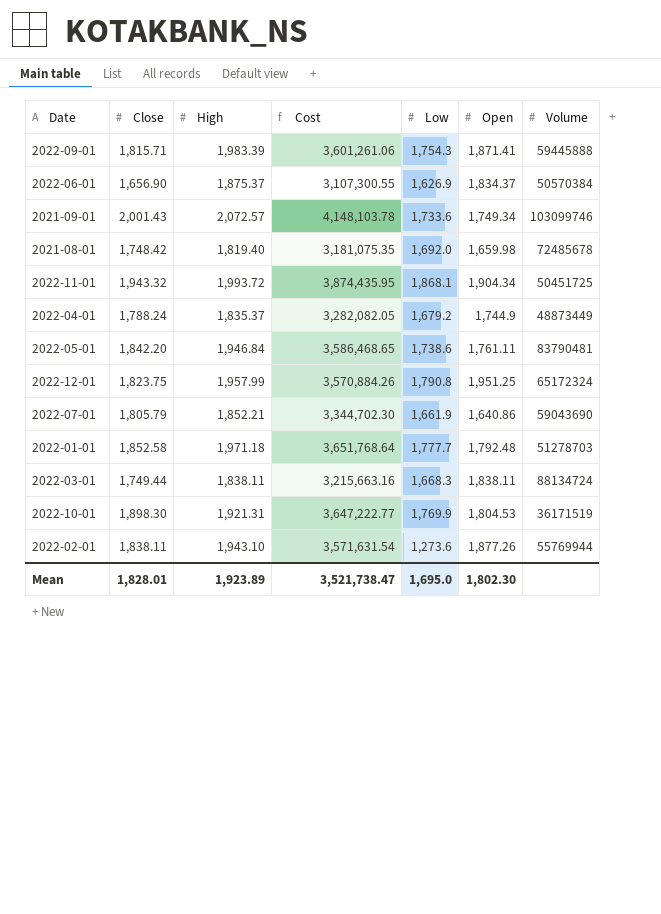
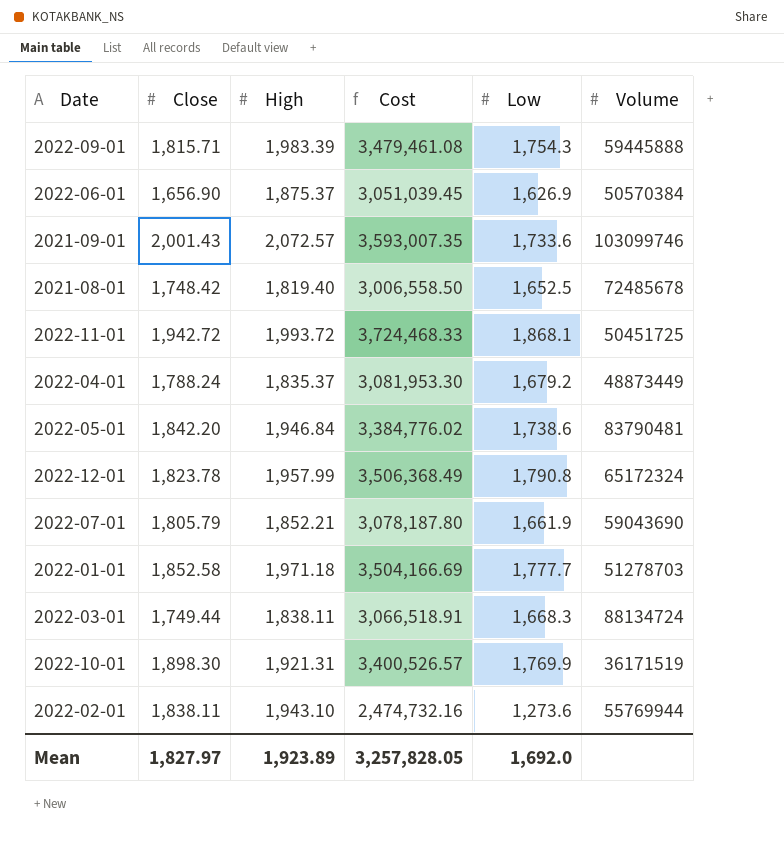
column Open | position: 6 -> none
column Cost | formula: [Close] * [High] -> [High] * [Low]
2021-08-01 | Low: 1,692.0 -> 1,652.5
2022-11-01 | Close: 1,943.32 -> 1,942.72
2022-12-01 | Close: 1,823.75 -> 1,823.78
Mean | Close: 1,828.01 -> 1,827.97
Mean | Cost: 3,521,738.47 -> 3,257,828.05
Mean | Low: 1,695.0 -> 1,692.0

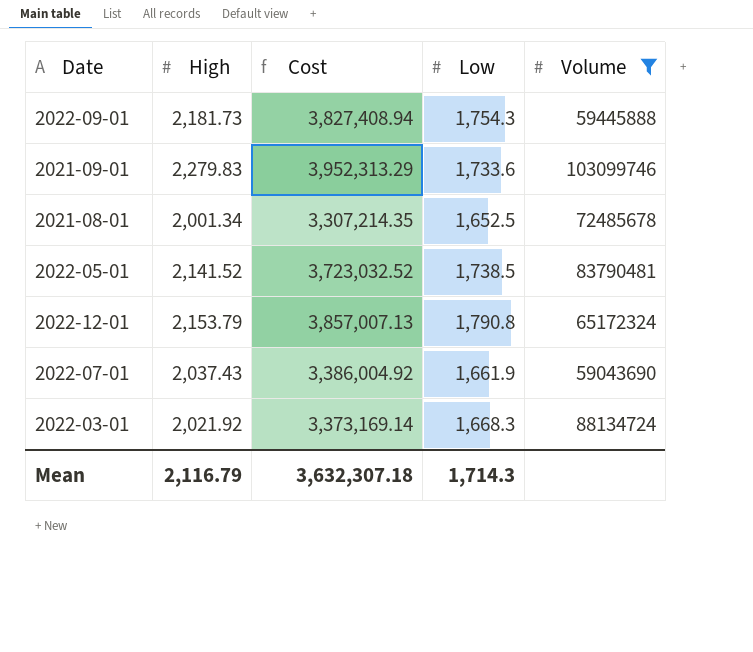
filter: none -> Volume >= 59043690
column Close | position: 2 -> none
2022-09-01 | High: 1,983.39 -> 2,181.73
2022-09-01 | Cost: 3,479,461.08 -> 3,827,408.94
2021-09-01 | High: 2,072.57 -> 2,279.83
2021-09-01 | Cost: 3,593,007.35 -> 3,952,313.29
2021-08-01 | High: 1,819.40 -> 2,001.34
2021-08-01 | Cost: 3,006,558.50 -> 3,307,214.35
2022-05-01 | High: 1,946.84 -> 2,141.52
2022-05-01 | Cost: 3,384,776.02 -> 3,723,032.52
2022-05-01 | Low: 1,738.6 -> 1,738.5
2022-12-01 | High: 1,957.99 -> 2,153.79
2022-12-01 | Cost: 3,506,368.49 -> 3,857,007.13
2022-07-01 | High: 1,852.21 -> 2,037.43
2022-07-01 | Cost: 3,078,187.80 -> 3,386,004.92
2022-03-01 | High: 1,838.11 -> 2,021.92
2022-03-01 | Cost: 3,066,518.91 -> 3,373,169.14
Mean | High: 1,923.89 -> 2,116.79
Mean | Cost: 3,257,828.05 -> 3,632,307.18
Mean | Low: 1,692.0 -> 1,714.3

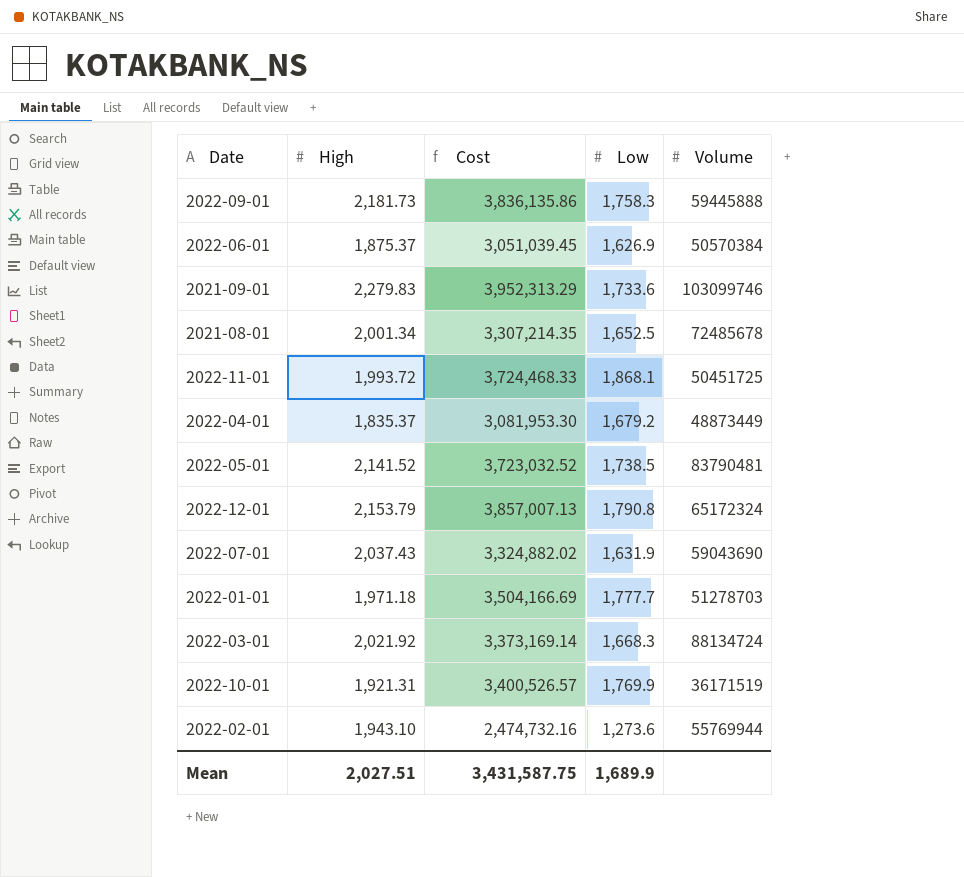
filter: Volume >= 59043690 -> none
2022-09-01 | Cost: 3,827,408.94 -> 3,836,135.86
2022-09-01 | Low: 1,754.3 -> 1,758.3
2022-07-01 | Cost: 3,386,004.92 -> 3,324,882.02
2022-07-01 | Low: 1,661.9 -> 1,631.9
Mean | High: 2,116.79 -> 2,027.51
Mean | Cost: 3,632,307.18 -> 3,431,587.75
Mean | Low: 1,714.3 -> 1,689.9

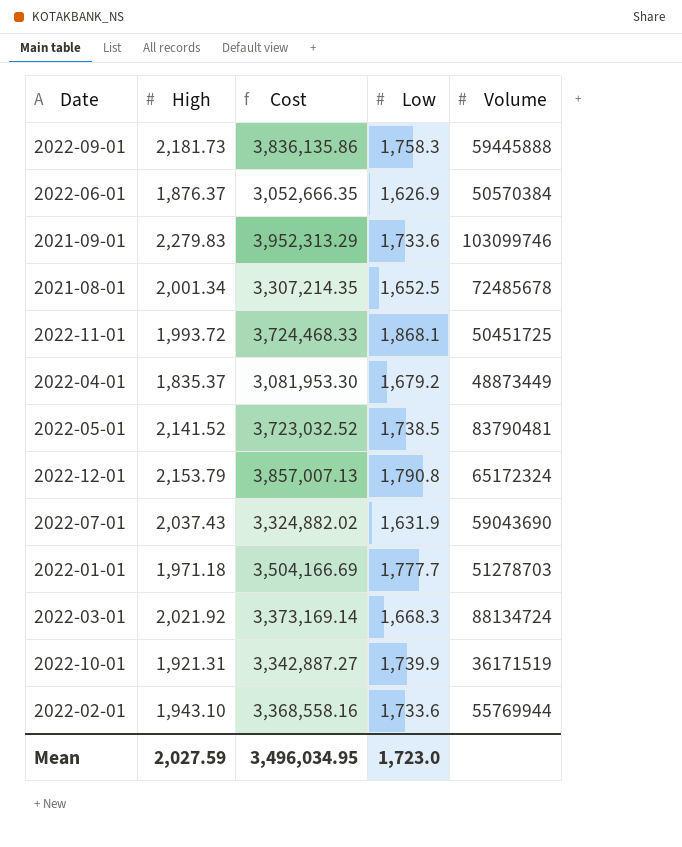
2022-06-01 | High: 1,875.37 -> 1,876.37
2022-06-01 | Cost: 3,051,039.45 -> 3,052,666.35
2022-10-01 | Cost: 3,400,526.57 -> 3,342,887.27
2022-10-01 | Low: 1,769.9 -> 1,739.9
2022-02-01 | Cost: 2,474,732.16 -> 3,368,558.16
2022-02-01 | Low: 1,273.6 -> 1,733.6
Mean | High: 2,027.51 -> 2,027.59
Mean | Cost: 3,431,587.75 -> 3,496,034.95
Mean | Low: 1,689.9 -> 1,723.0

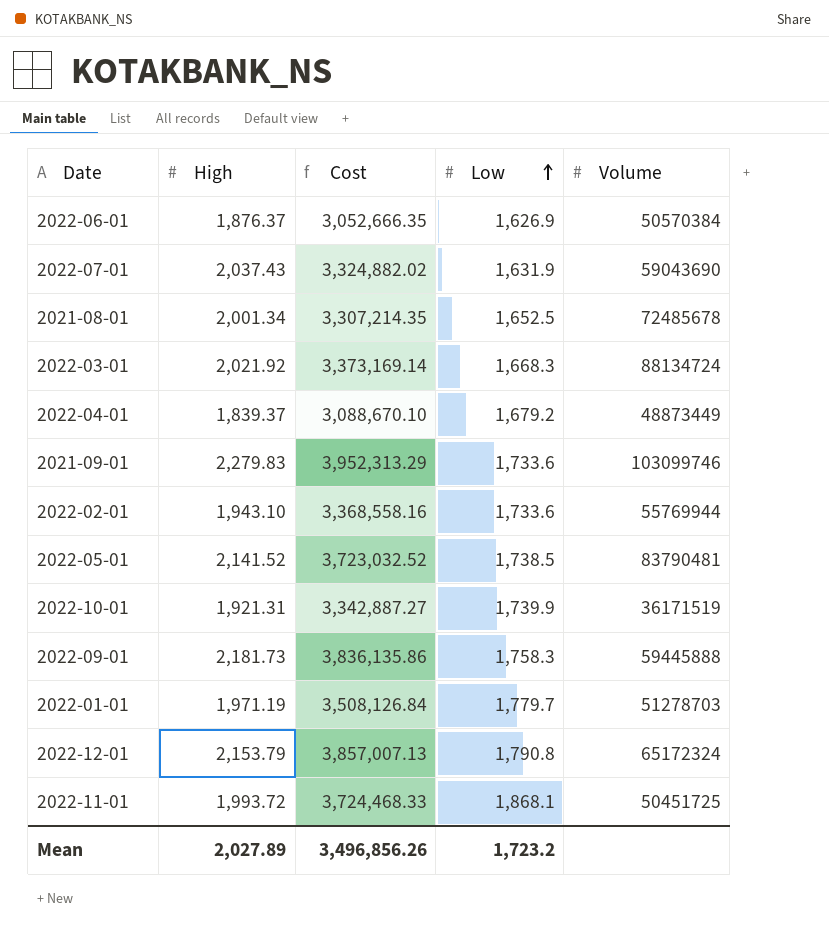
row order: none -> Low ascending
2022-04-01 | High: 1,835.37 -> 1,839.37
2022-04-01 | Cost: 3,081,953.30 -> 3,088,670.10
2022-01-01 | High: 1,971.18 -> 1,971.19
2022-01-01 | Cost: 3,504,166.69 -> 3,508,126.84
2022-01-01 | Low: 1,777.7 -> 1,779.7
Mean | High: 2,027.59 -> 2,027.89
Mean | Cost: 3,496,034.95 -> 3,496,856.26
Mean | Low: 1,723.0 -> 1,723.2

